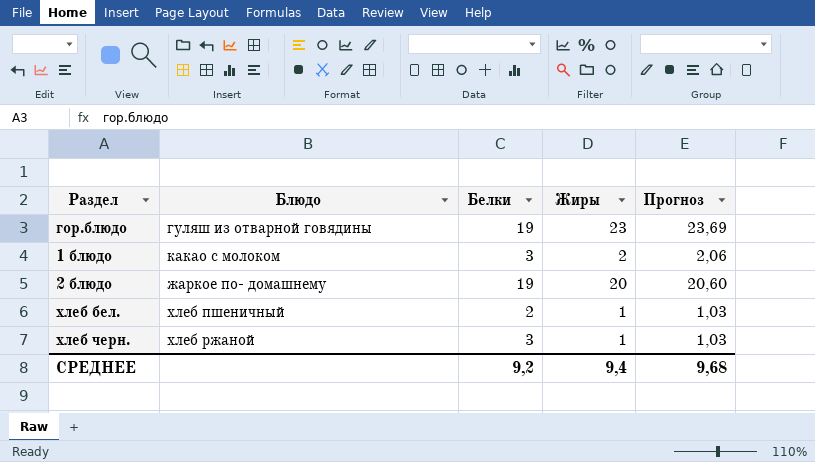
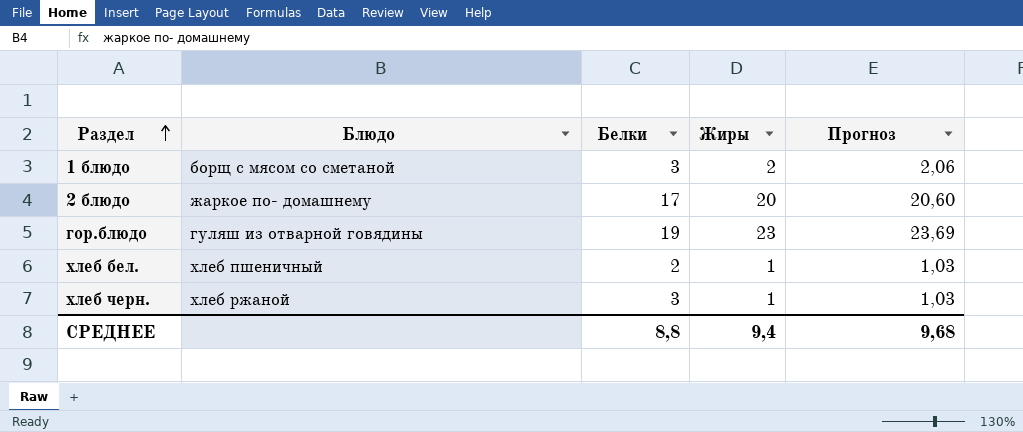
row order: none -> Раздел ascending
1 блюдо | Блюдо: какао с молоком -> борщ с мясом со сметаной
2 блюдо | Белки: 19 -> 17
СРЕДНЕЕ | Белки: 9,2 -> 8,8

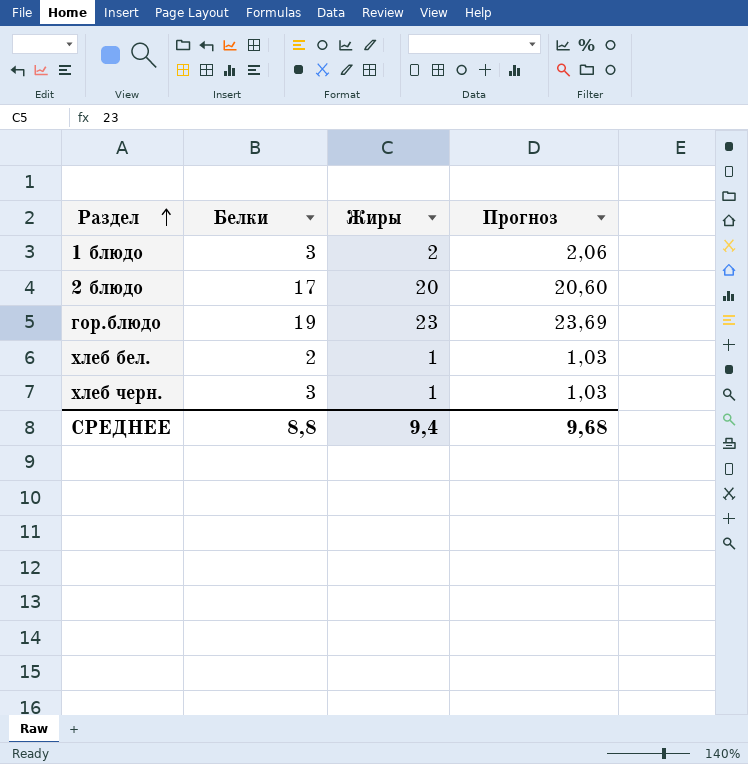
column Блюдо | position: 2 -> none

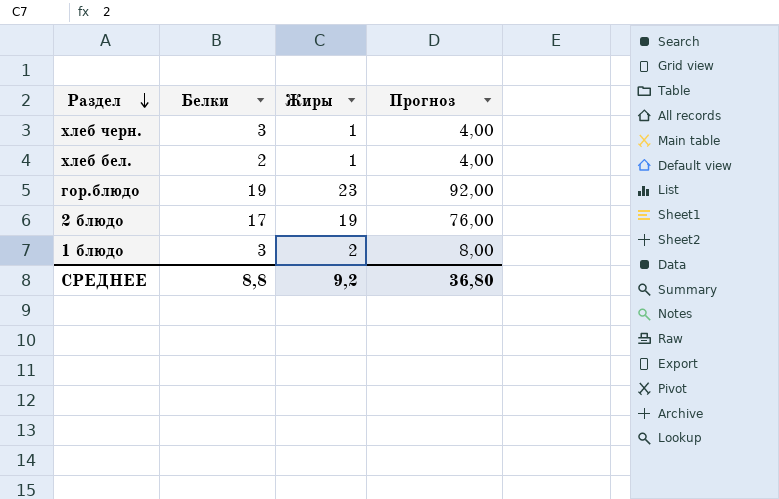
row order: Раздел ascending -> Раздел descending
column Прогноз | formula: [Жиры] * 1,03 -> [Жиры] * 4
2 блюдо | Жиры: 20 -> 19
СРЕДНЕЕ | Жиры: 9,4 -> 9,2
СРЕДНЕЕ | Прогноз: 9,68 -> 36,80

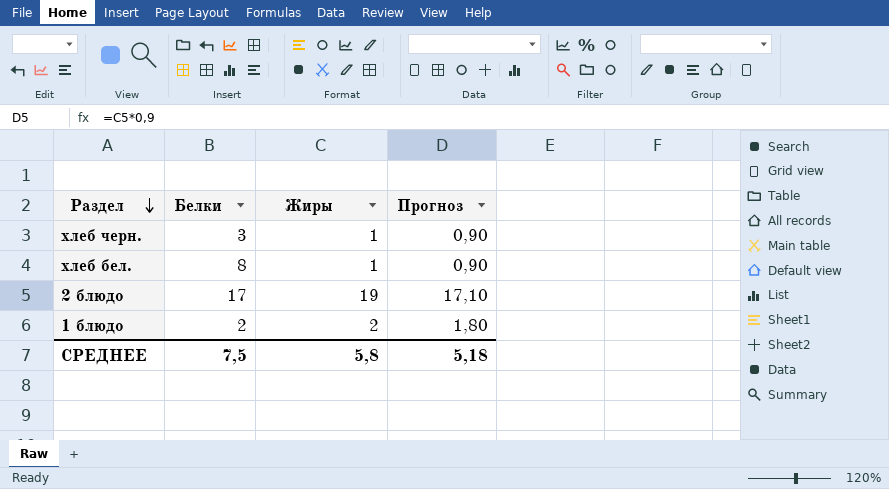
column Прогноз | formula: [Жиры] * 4 -> [Жиры] * 0,9
row гор.блюдо: 19 | 23 | 92,00 -> none
хлеб бел. | Белки: 2 -> 8
1 блюдо | Белки: 3 -> 2
СРЕДНЕЕ | Белки: 8,8 -> 7,5
СРЕДНЕЕ | Жиры: 9,2 -> 5,8
СРЕДНЕЕ | Прогноз: 36,80 -> 5,18

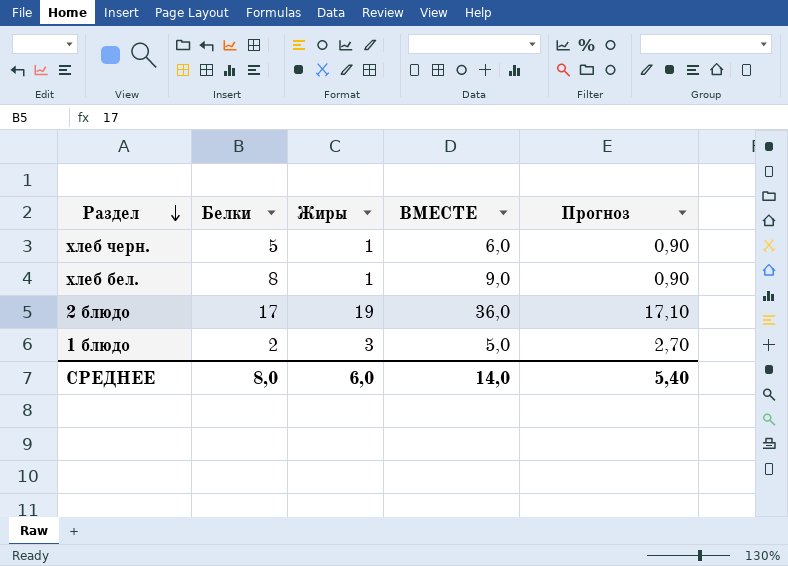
column ВМЕСТЕ | formula: none -> [Белки] + [Жиры]
хлеб черн. | Белки: 3 -> 5
1 блюдо | Жиры: 2 -> 3
1 блюдо | Прогноз: 1,80 -> 2,70
СРЕДНЕЕ | Белки: 7,5 -> 8,0
СРЕДНЕЕ | Жиры: 5,8 -> 6,0
СРЕДНЕЕ | Прогноз: 5,18 -> 5,40

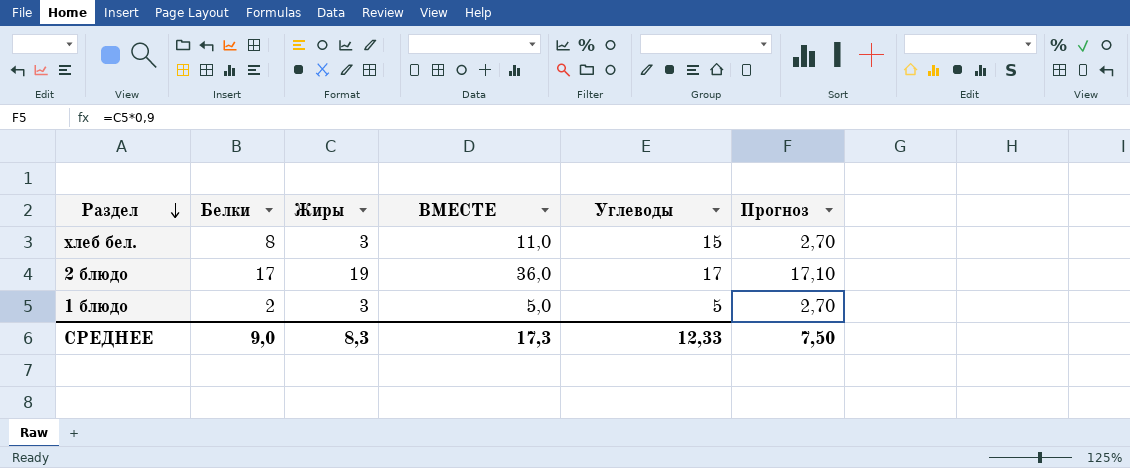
column Углеводы | position: none -> 5
row хлеб черн.: 5 | 1 | 6,0 | 0,90 -> none
хлеб бел. | Жиры: 1 -> 3
хлеб бел. | ВМЕСТЕ: 9,0 -> 11,0
хлеб бел. | Прогноз: 0,90 -> 2,70
СРЕДНЕЕ | Белки: 8,0 -> 9,0
СРЕДНЕЕ | Жиры: 6,0 -> 8,3
СРЕДНЕЕ | ВМЕСТЕ: 14,0 -> 17,3
СРЕДНЕЕ | Прогноз: 5,40 -> 7,50

